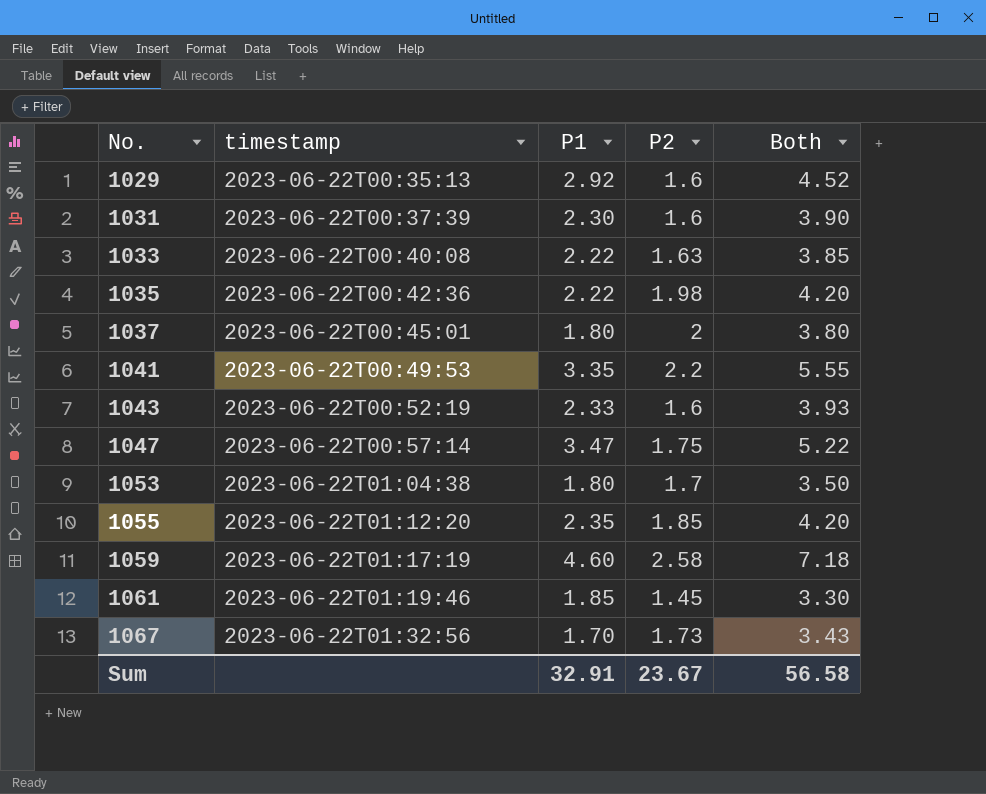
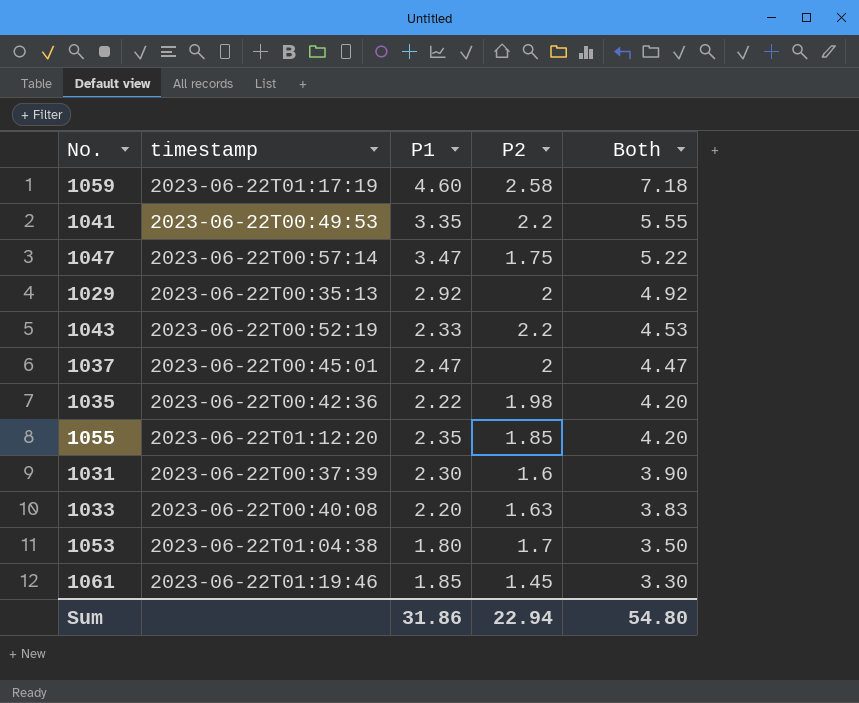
row order: No. ascending -> Both descending
row 1067: 2023-06-22T01:32:56 | 1.70 | 1.73 | 3.43 -> none
1029 | P2: 1.6 -> 2
1029 | Both: 4.52 -> 4.92
1043 | P2: 1.6 -> 2.2
1043 | Both: 3.93 -> 4.53
1037 | P1: 1.80 -> 2.47
1037 | Both: 3.80 -> 4.47
1033 | P1: 2.22 -> 2.20
1033 | Both: 3.85 -> 3.83
Sum | P1: 32.91 -> 31.86
Sum | P2: 23.67 -> 22.94
Sum | Both: 56.58 -> 54.80

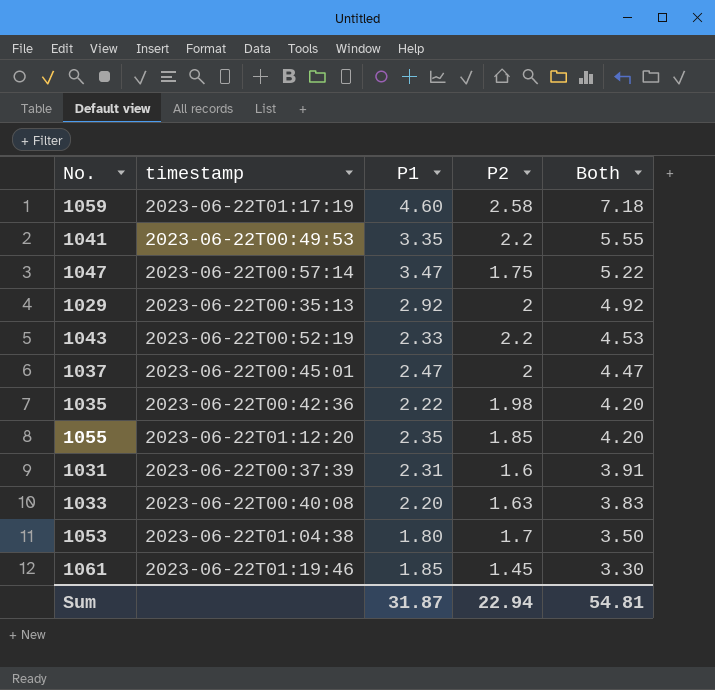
1031 | P1: 2.30 -> 2.31
1031 | Both: 3.90 -> 3.91
Sum | P1: 31.86 -> 31.87
Sum | Both: 54.80 -> 54.81

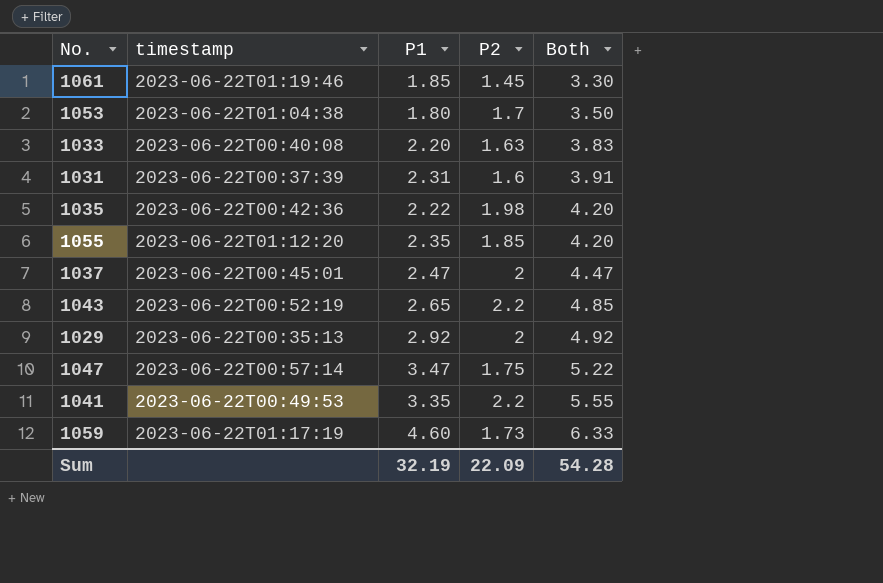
row order: Both descending -> Both ascending
1043 | P1: 2.33 -> 2.65
1043 | Both: 4.53 -> 4.85
1059 | P2: 2.58 -> 1.73
1059 | Both: 7.18 -> 6.33
Sum | P1: 31.87 -> 32.19
Sum | P2: 22.94 -> 22.09
Sum | Both: 54.81 -> 54.28

